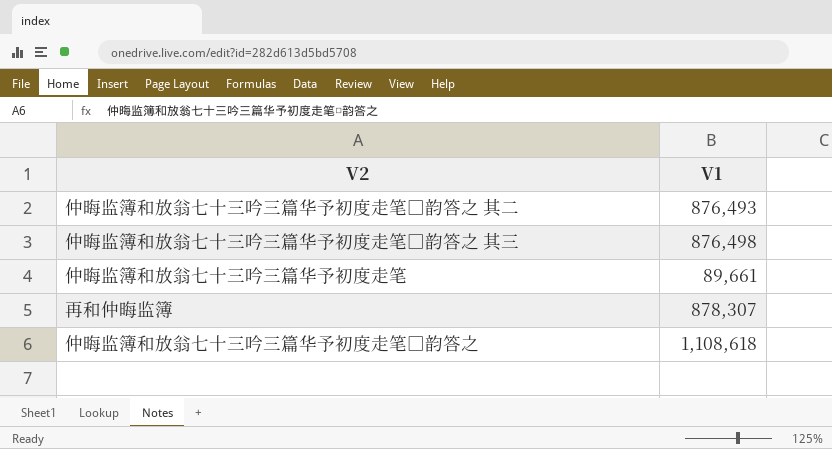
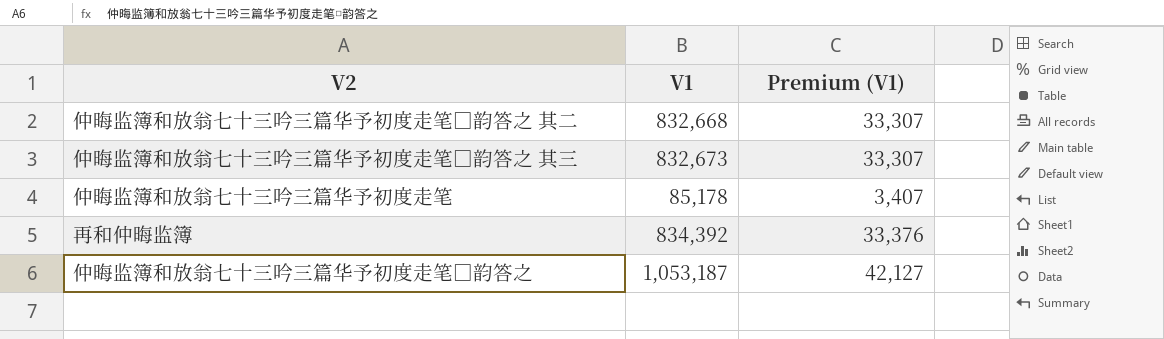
column Premium (V1) | formula: none -> [V1] * 0.04
仲晦监簿和放翁七十三吟三篇华予初度走笔□韵答之 其二 | V1: 876,493 -> 832,668
仲晦监簿和放翁七十三吟三篇华予初度走笔□韵答之 其三 | V1: 876,498 -> 832,673
仲晦监簿和放翁七十三吟三篇华予初度走笔 | V1: 89,661 -> 85,178
再和仲晦监簿 | V1: 878,307 -> 834,392
仲晦监簿和放翁七十三吟三篇华予初度走笔□韵答之 | V1: 1,108,618 -> 1,053,187

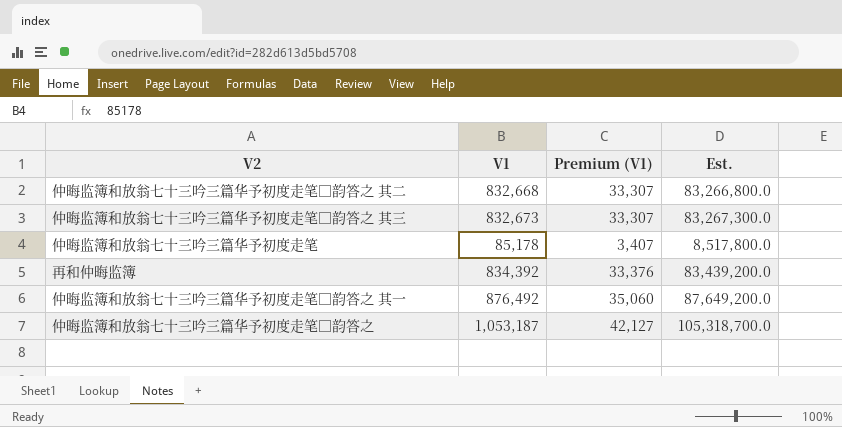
column Est. | formula: none -> [V1] * 100
row 仲晦监簿和放翁七十三吟三篇华予初度走笔□韵答之 其一: none -> 876,492 | 35,060 | 87,649,200.0

